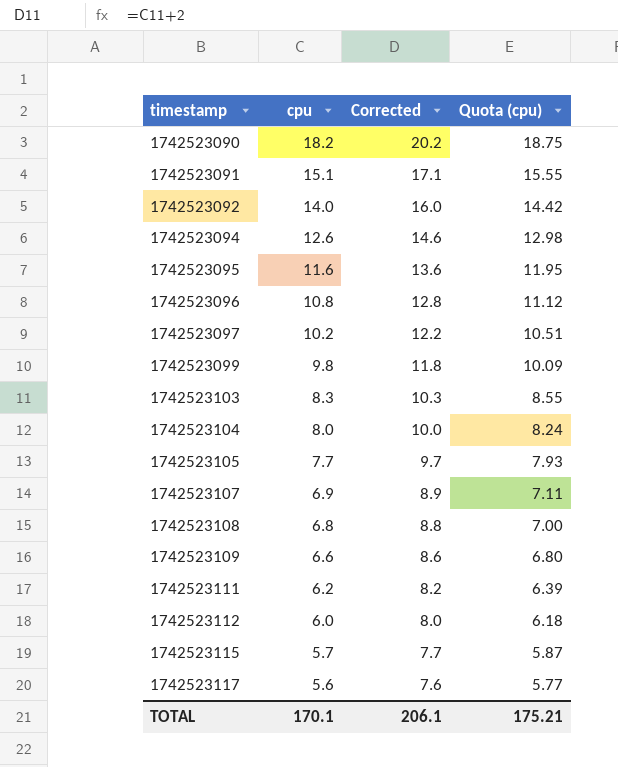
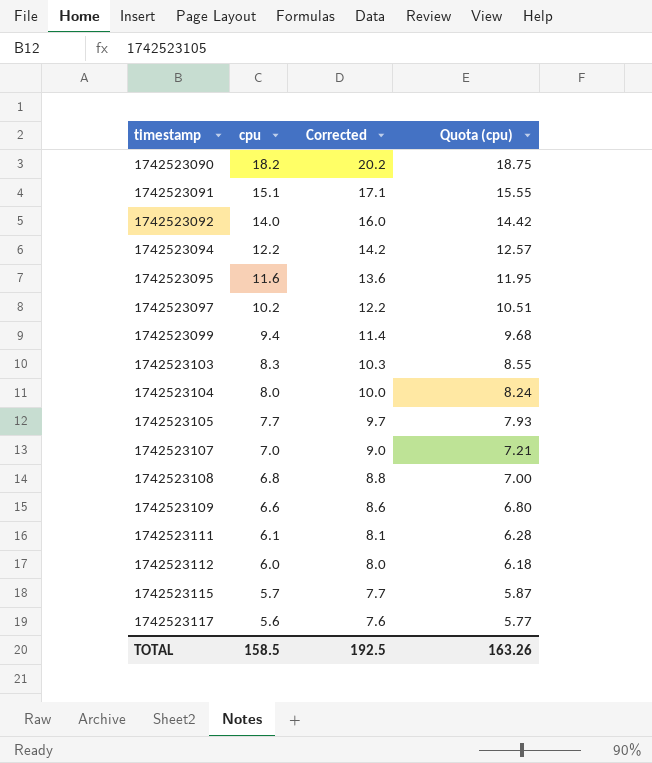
row 1742523096: 10.8 | 12.8 | 11.12 -> none
1742523094 | cpu: 12.6 -> 12.2
1742523094 | Corrected: 14.6 -> 14.2
1742523094 | Quota (cpu): 12.98 -> 12.57
1742523099 | cpu: 9.8 -> 9.4
1742523099 | Corrected: 11.8 -> 11.4
1742523099 | Quota (cpu): 10.09 -> 9.68
1742523107 | cpu: 6.9 -> 7.0
1742523107 | Corrected: 8.9 -> 9.0
1742523107 | Quota (cpu): 7.11 -> 7.21
1742523111 | cpu: 6.2 -> 6.1
1742523111 | Corrected: 8.2 -> 8.1
1742523111 | Quota (cpu): 6.39 -> 6.28
TOTAL | cpu: 170.1 -> 158.5
TOTAL | Corrected: 206.1 -> 192.5
TOTAL | Quota (cpu): 175.21 -> 163.26

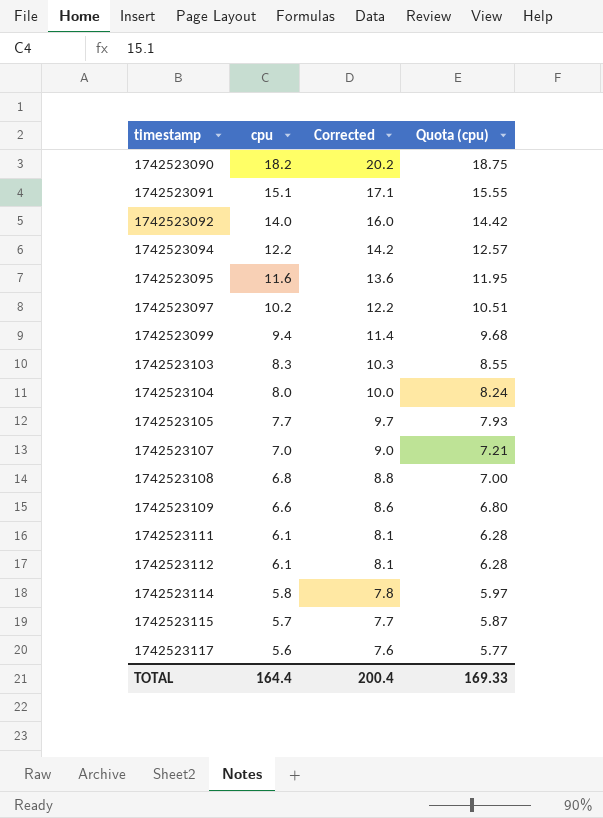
1742523112 | cpu: 6.0 -> 6.1
1742523112 | Corrected: 8.0 -> 8.1
1742523112 | Quota (cpu): 6.18 -> 6.28
row 1742523114: none -> 5.8 | 7.8 | 5.97
TOTAL | cpu: 158.5 -> 164.4
TOTAL | Corrected: 192.5 -> 200.4
TOTAL | Quota (cpu): 163.26 -> 169.33

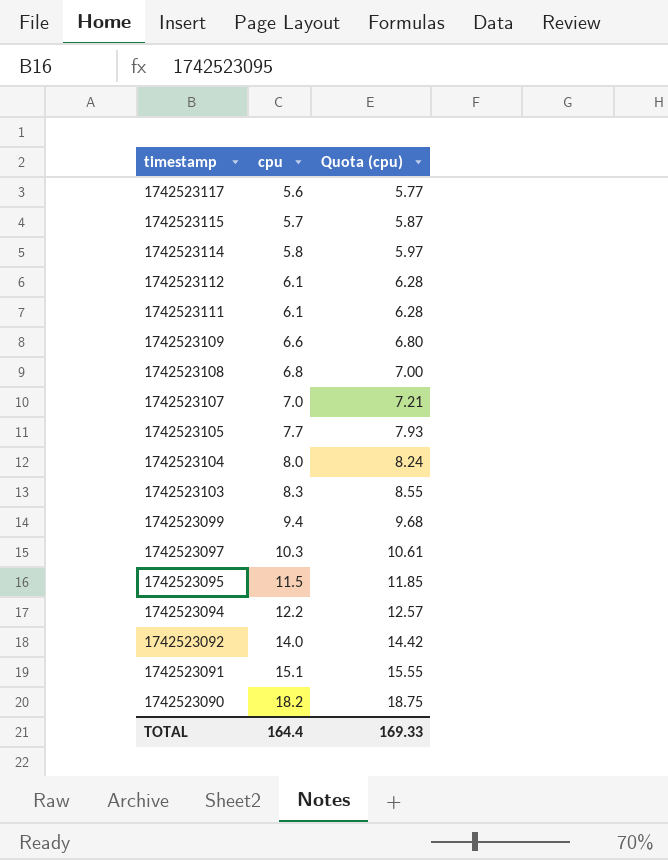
row order: timestamp ascending -> timestamp descending
column Corrected | formula: [cpu] + 2 -> none
1742523097 | cpu: 10.2 -> 10.3
1742523097 | Quota (cpu): 10.51 -> 10.61
1742523095 | cpu: 11.6 -> 11.5
1742523095 | Quota (cpu): 11.95 -> 11.85

